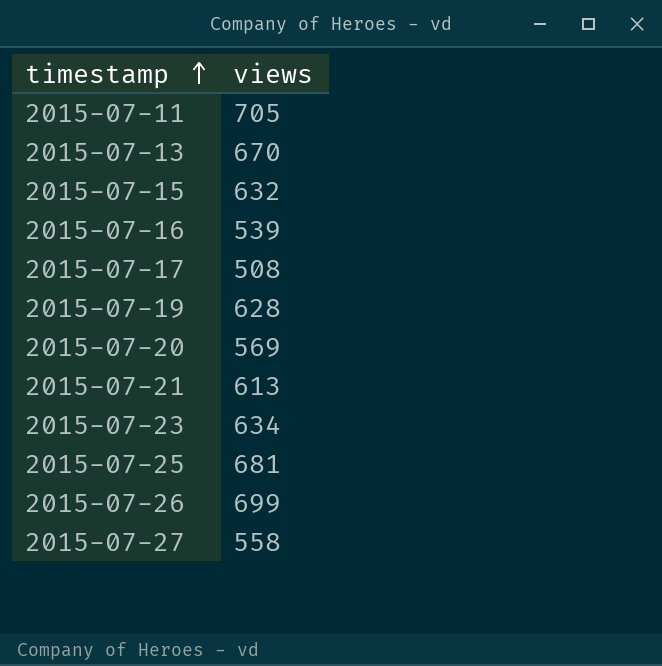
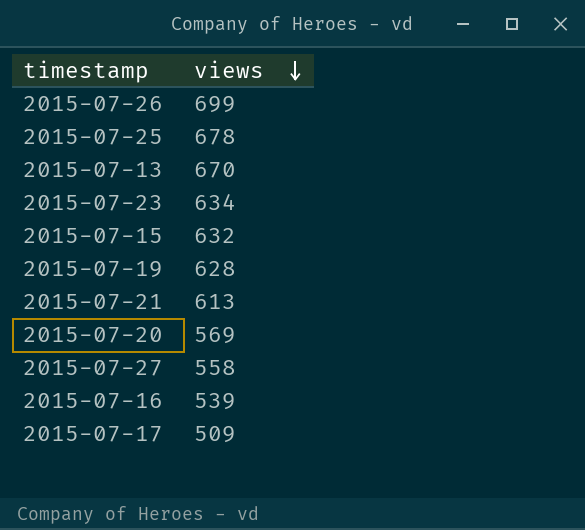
row order: timestamp ascending -> views descending
row 2015-07-11: 705 -> none
2015-07-25 | views: 681 -> 678
2015-07-17 | views: 508 -> 509

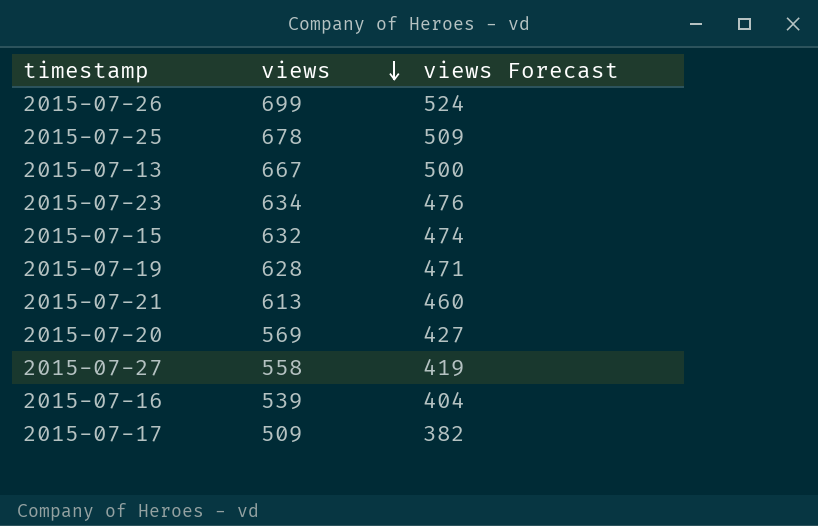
column views Forecast | formula: none -> [views] * 0.75
2015-07-13 | views: 670 -> 667

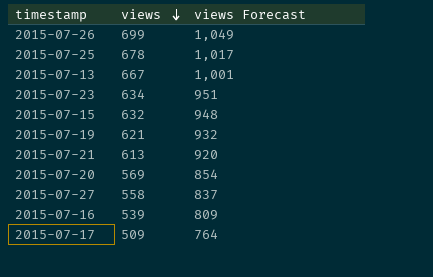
column views Forecast | formula: [views] * 0.75 -> [views] * 1.5
2015-07-19 | views: 628 -> 621

